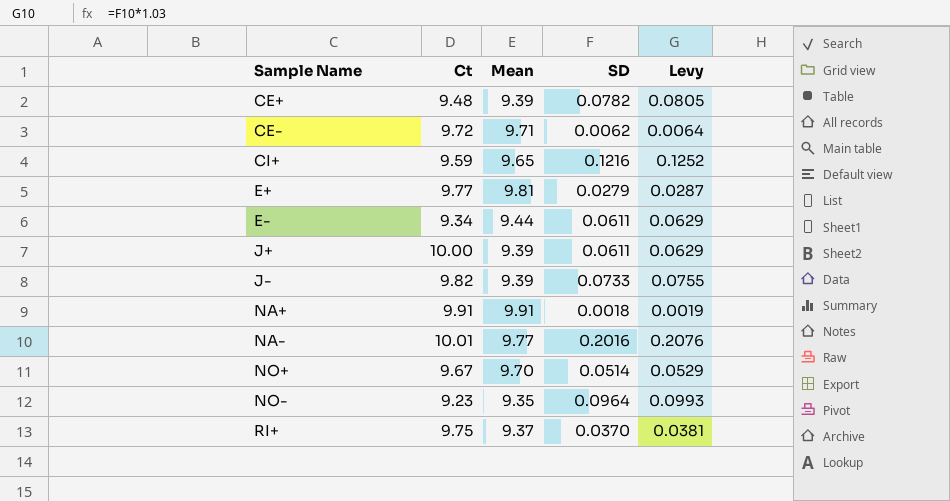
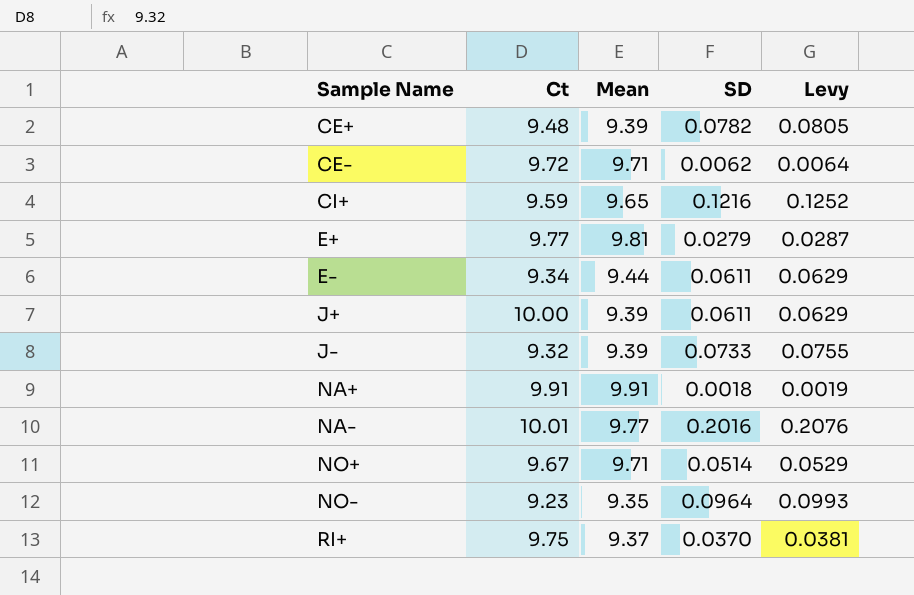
J- | Ct: 9.82 -> 9.32
NO+ | Mean: 9.70 -> 9.71

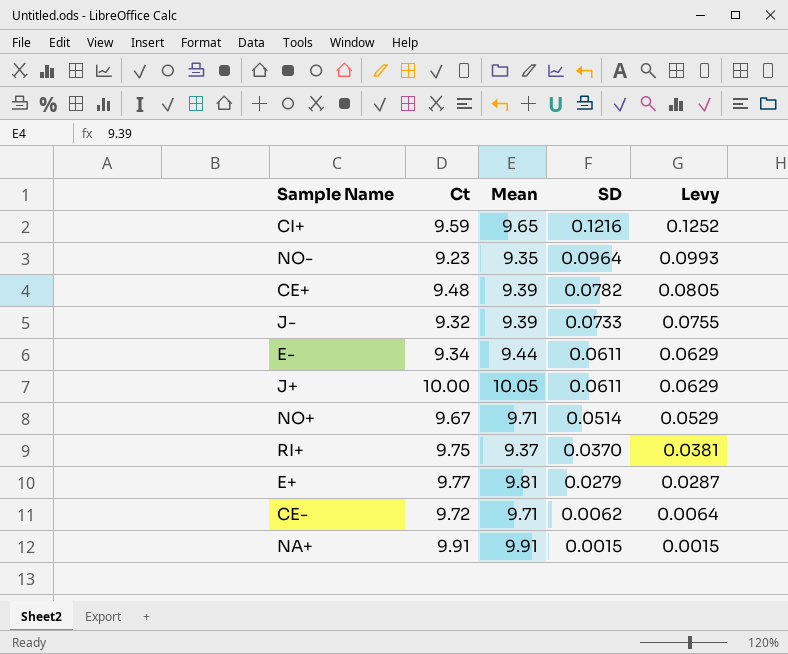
row order: Sample Name ascending -> SD descending
row NA-: 10.01 | 9.77 | 0.2016 | 0.2076 -> none
J+ | Mean: 9.39 -> 10.05
NA+ | SD: 0.0018 -> 0.0015
NA+ | Levy: 0.0019 -> 0.0015

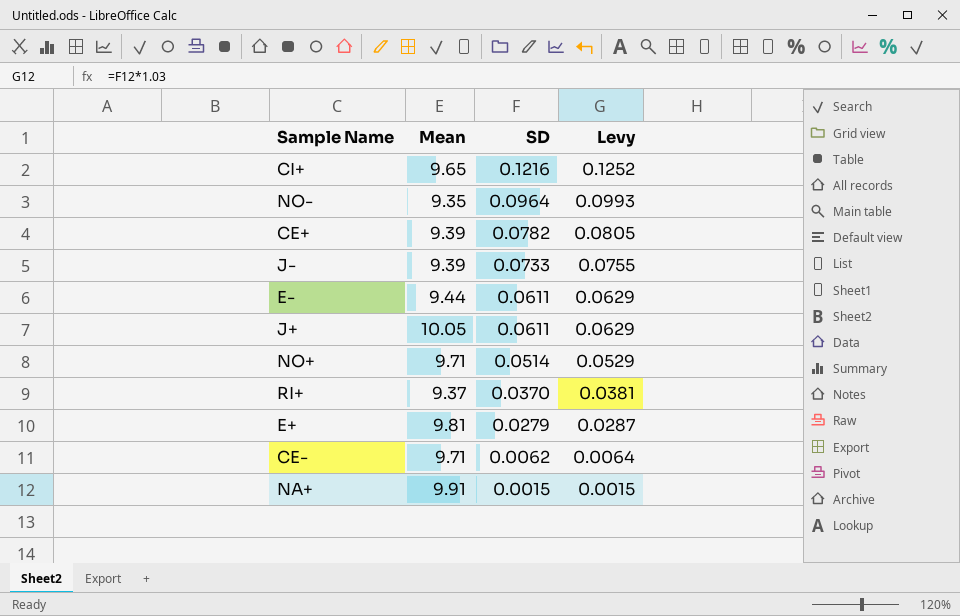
column Ct | position: 2 -> none

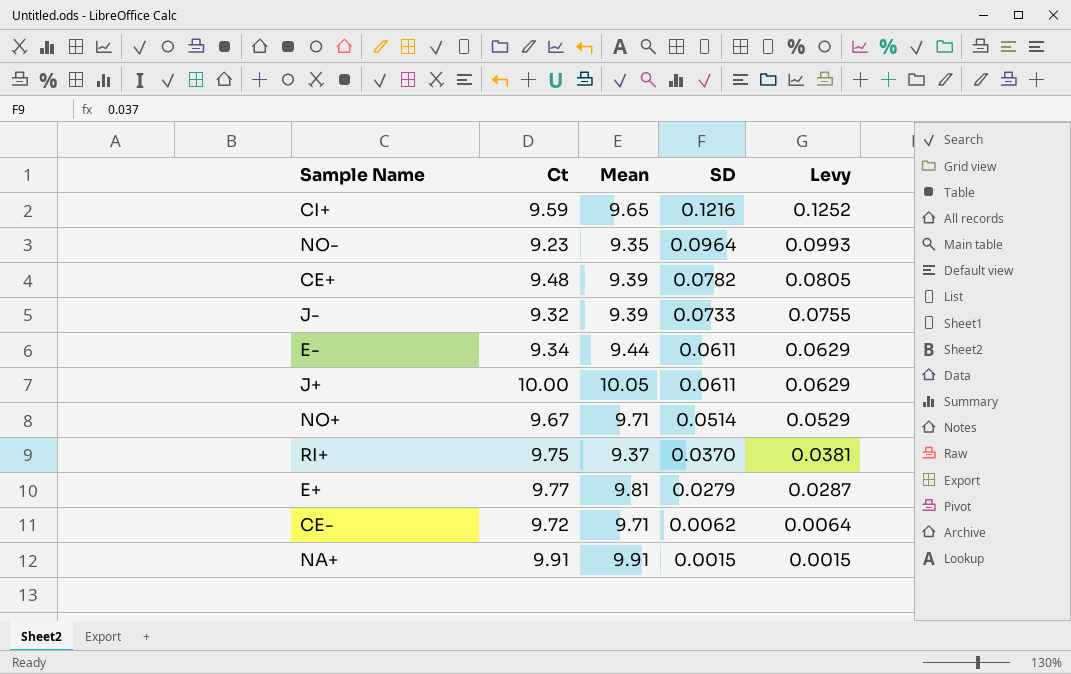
column Ct | position: none -> 2

